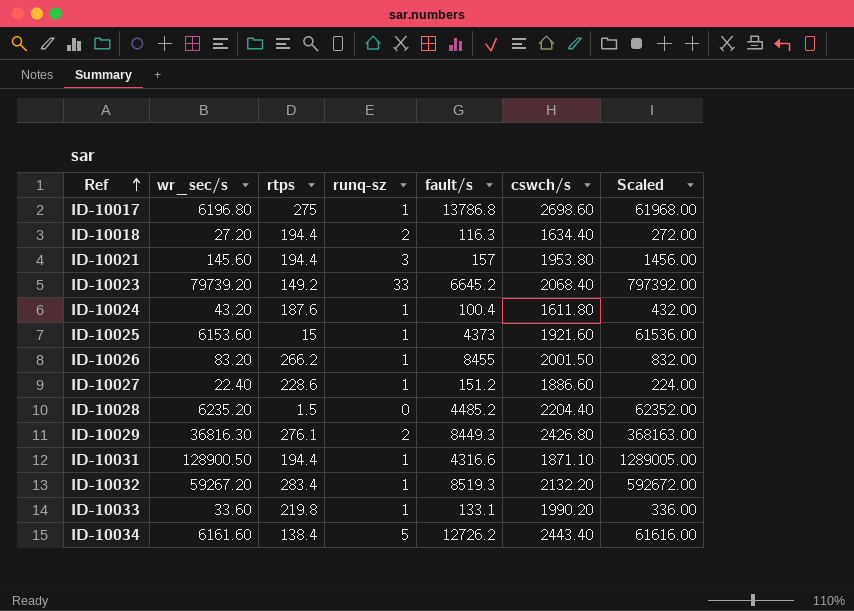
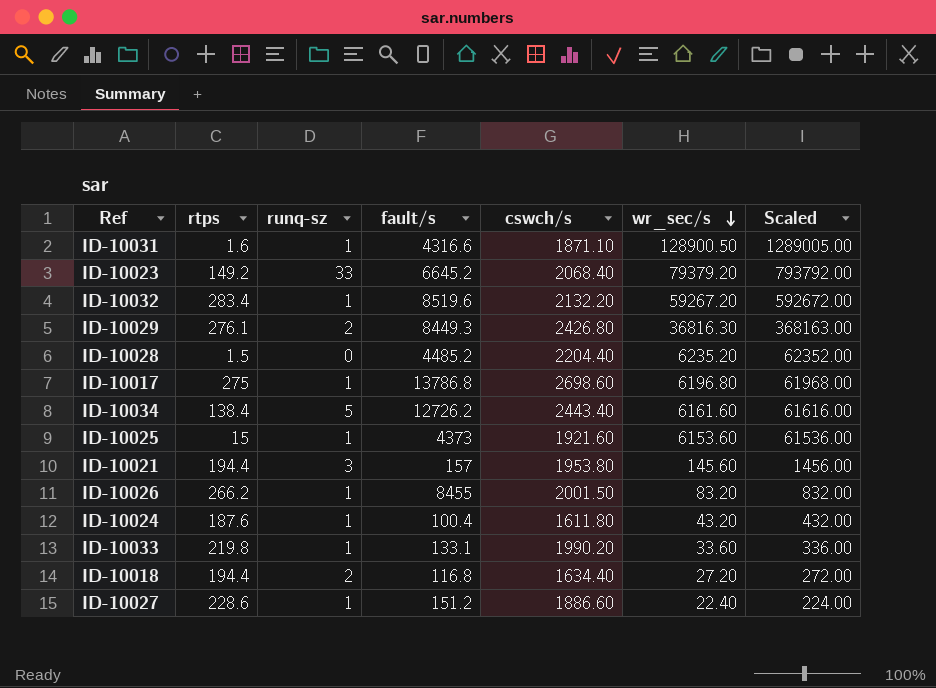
row order: Ref ascending -> wr_sec/s descending
column wr_sec/s | position: 2 -> 6
ID-10031 | rtps: 194.4 -> 1.6
ID-10023 | wr_sec/s: 79739.20 -> 79379.20
ID-10023 | Scaled: 797392.00 -> 793792.00
ID-10032 | fault/s: 8519.3 -> 8519.6
ID-10018 | fault/s: 116.3 -> 116.8

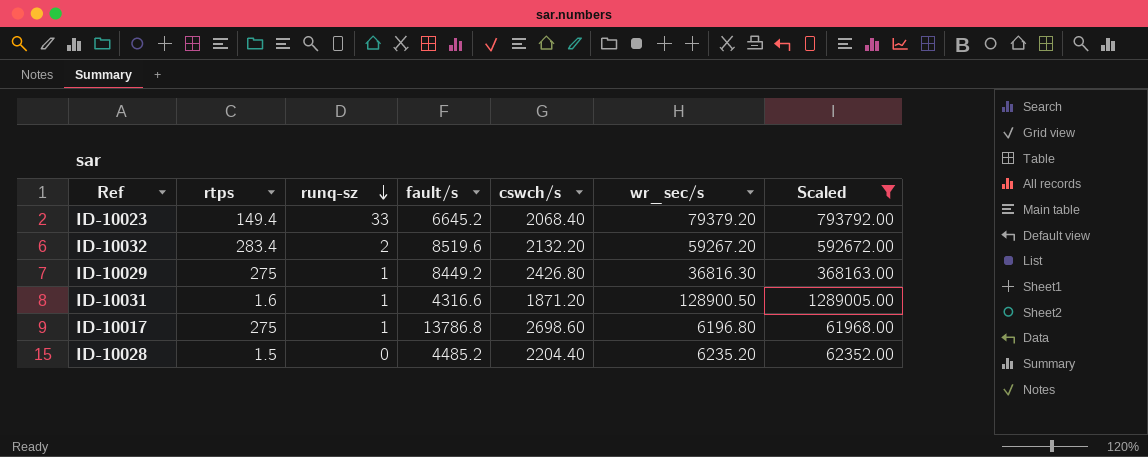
filter: none -> Scaled >= 61968.00
row order: wr_sec/s descending -> runq-sz descending
ID-10023 | rtps: 149.2 -> 149.4
ID-10032 | runq-sz: 1 -> 2
ID-10029 | rtps: 276.1 -> 275
ID-10029 | runq-sz: 2 -> 1
ID-10029 | fault/s: 8449.3 -> 8449.2
ID-10031 | cswch/s: 1871.10 -> 1871.20

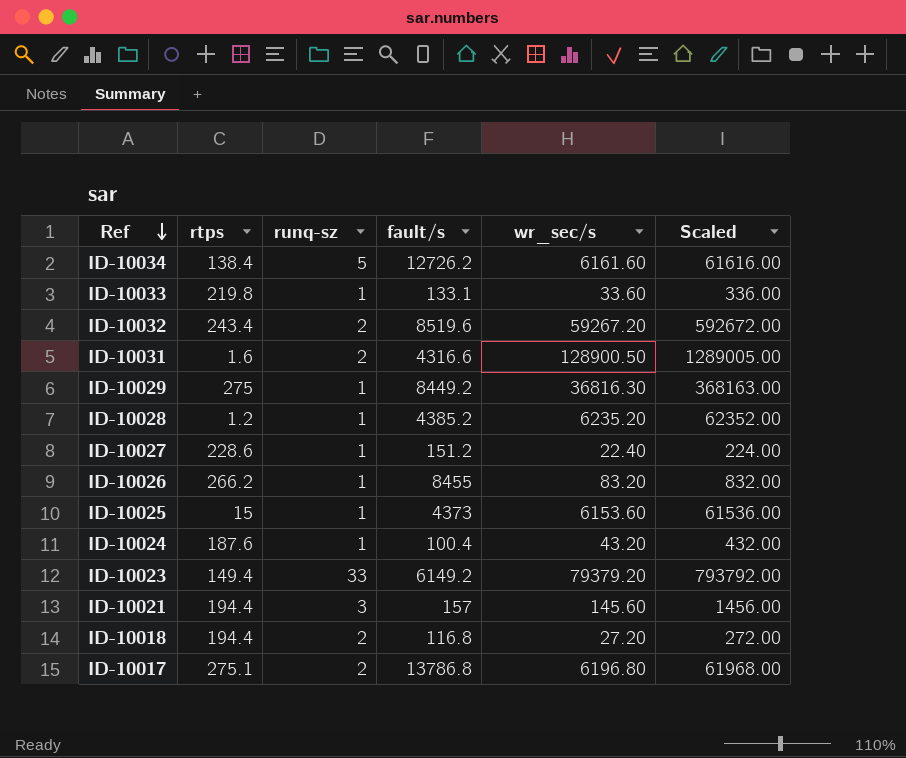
filter: Scaled >= 61968.00 -> none
row order: runq-sz descending -> Ref descending
column cswch/s | position: 5 -> none
ID-10032 | rtps: 283.4 -> 243.4
ID-10031 | runq-sz: 1 -> 2
ID-10028 | rtps: 1.5 -> 1.2
ID-10028 | runq-sz: 0 -> 1
ID-10028 | fault/s: 4485.2 -> 4385.2
ID-10023 | fault/s: 6645.2 -> 6149.2
ID-10017 | rtps: 275 -> 275.1
ID-10017 | runq-sz: 1 -> 2

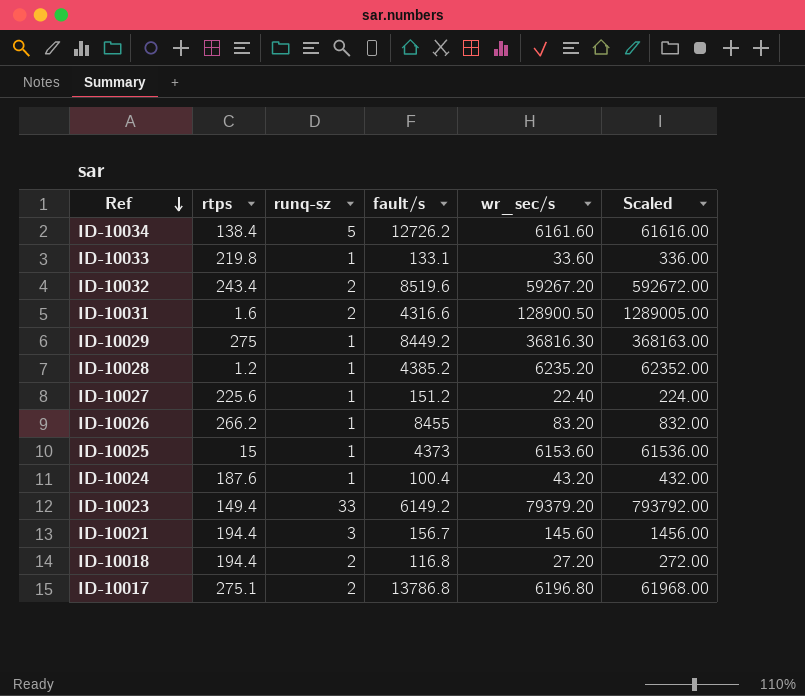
ID-10027 | rtps: 228.6 -> 225.6
ID-10021 | fault/s: 157 -> 156.7

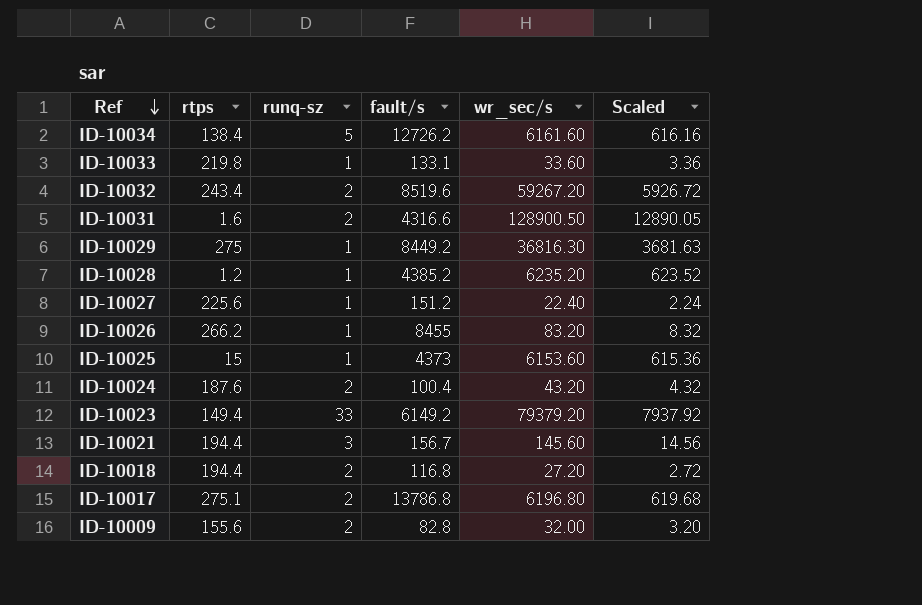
column Scaled | formula: [wr_sec/s] * 10 -> [wr_sec/s] * 0.1
ID-10024 | runq-sz: 1 -> 2
row ID-10009: none -> 155.6 | 2 | 82.8 | 32.00 | 3.20

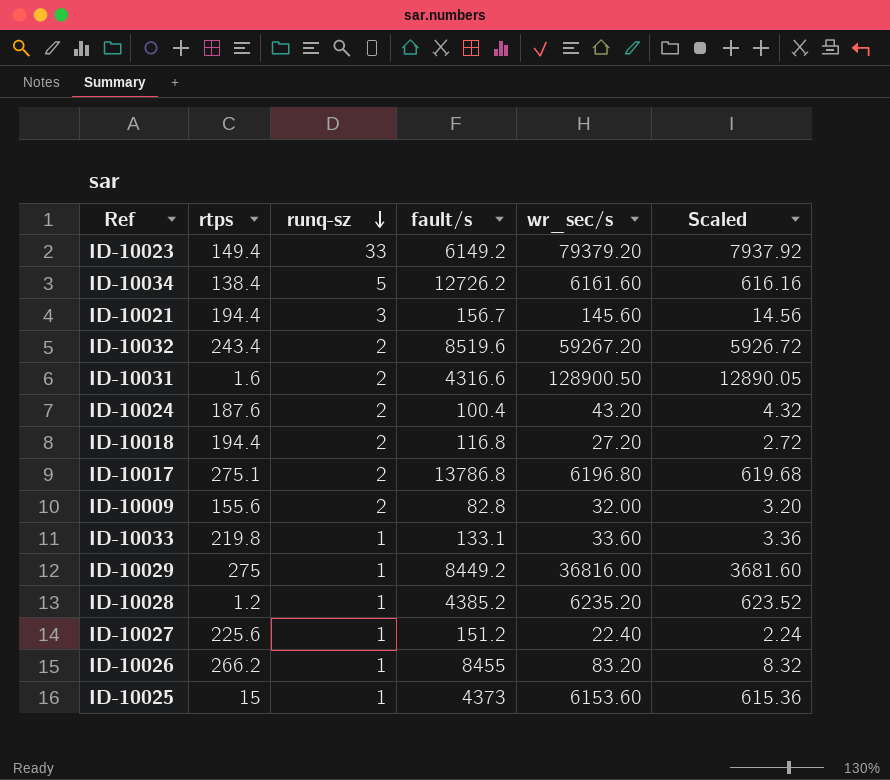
row order: Ref descending -> runq-sz descending
ID-10029 | wr_sec/s: 36816.30 -> 36816.00
ID-10029 | Scaled: 3681.63 -> 3681.60

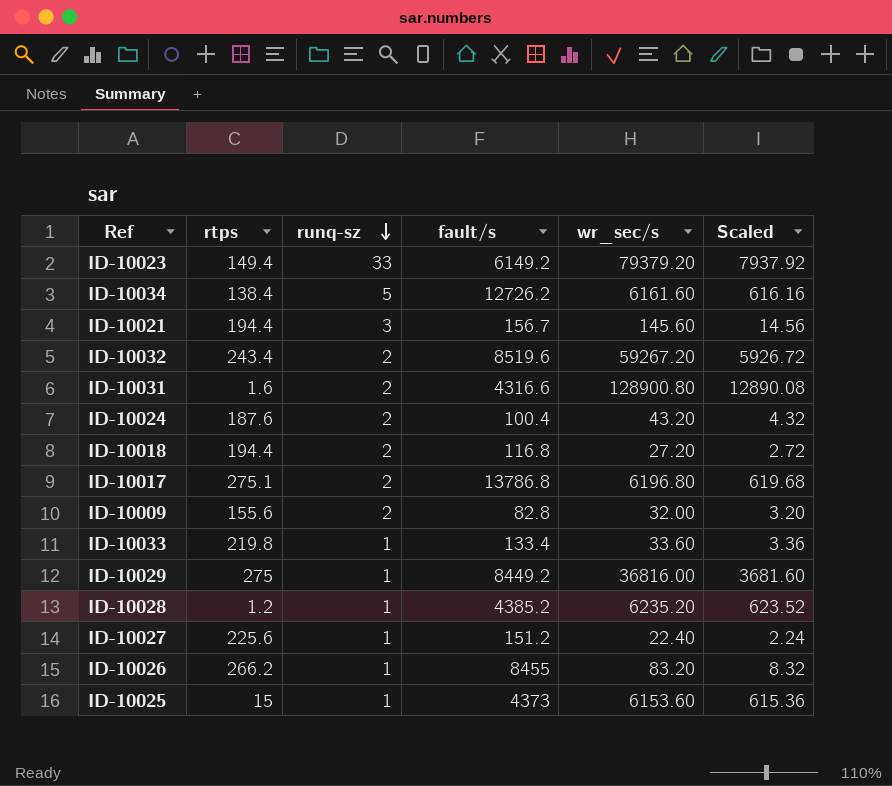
ID-10031 | wr_sec/s: 128900.50 -> 128900.80
ID-10031 | Scaled: 12890.05 -> 12890.08
ID-10033 | fault/s: 133.1 -> 133.4

